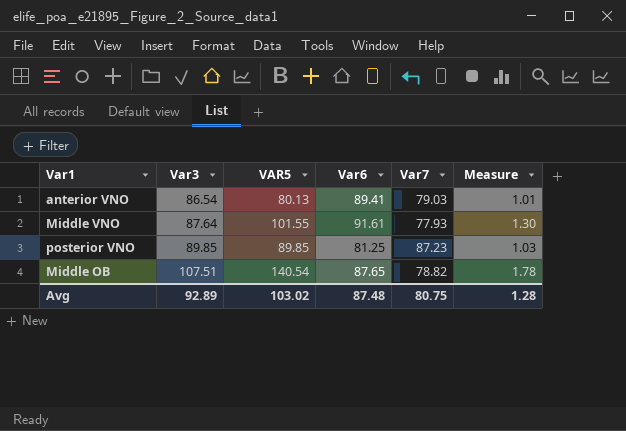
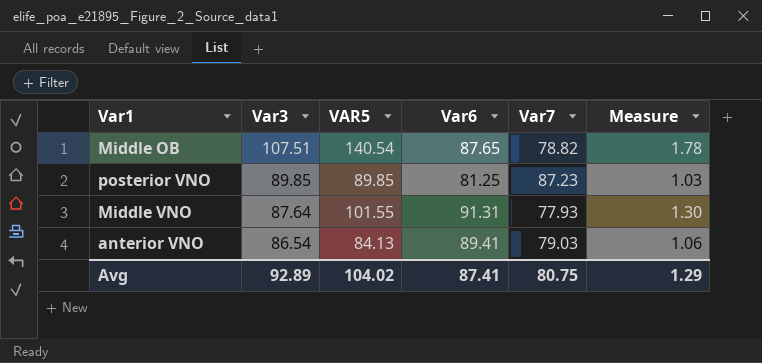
row order: Var3 ascending -> Var3 descending
Middle VNO | Var6: 91.61 -> 91.31
anterior VNO | VAR5: 80.13 -> 84.13
anterior VNO | Measure: 1.01 -> 1.06
Avg | VAR5: 103.02 -> 104.02
Avg | Var6: 87.48 -> 87.41
Avg | Measure: 1.28 -> 1.29

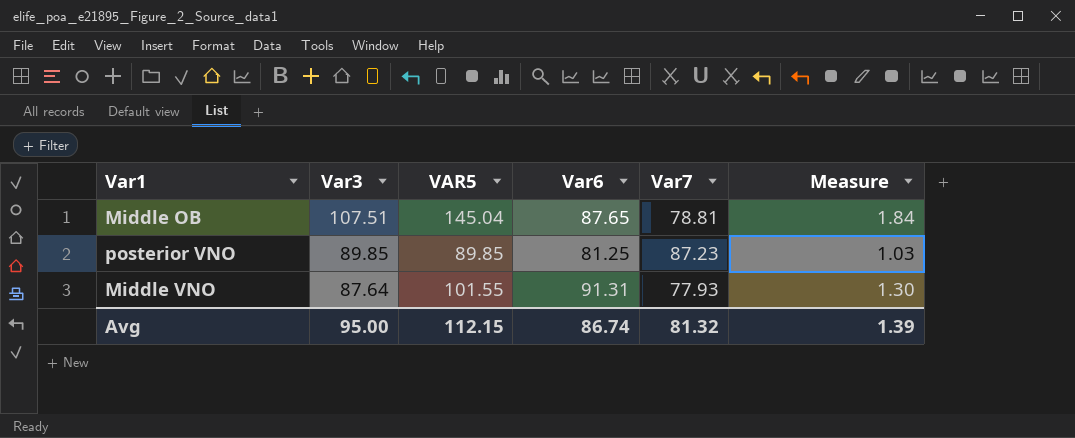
row anterior VNO: 86.54 | 84.13 | 89.41 | 79.03 | 1.06 -> none
Middle OB | VAR5: 140.54 -> 145.04
Middle OB | Var7: 78.82 -> 78.81
Middle OB | Measure: 1.78 -> 1.84
Avg | Var3: 92.89 -> 95.00
Avg | VAR5: 104.02 -> 112.15
Avg | Var6: 87.41 -> 86.74
Avg | Var7: 80.75 -> 81.32
Avg | Measure: 1.29 -> 1.39

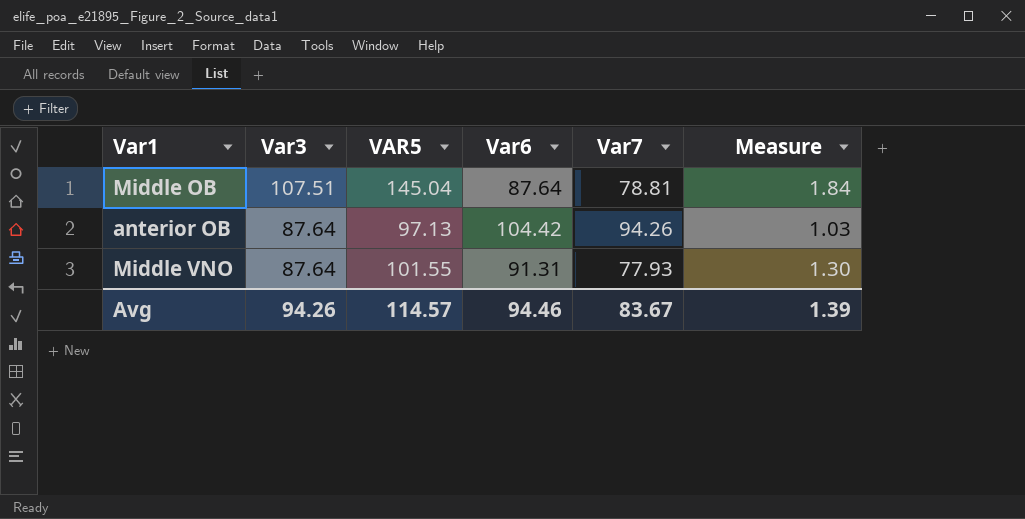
row posterior VNO: 89.85 | 89.85 | 81.25 | 87.23 | 1.03 -> none
Middle OB | Var6: 87.65 -> 87.64
row anterior OB: none -> 87.64 | 97.13 | 104.42 | 94.26 | 1.03
Avg | Var3: 95.00 -> 94.26
Avg | VAR5: 112.15 -> 114.57
Avg | Var6: 86.74 -> 94.46
Avg | Var7: 81.32 -> 83.67

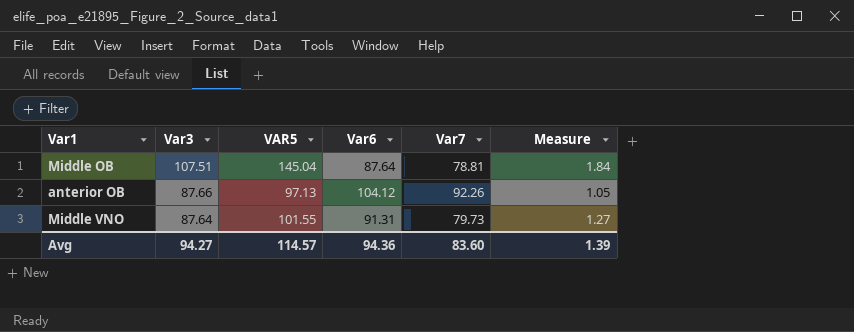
anterior OB | Var3: 87.64 -> 87.66
anterior OB | Var6: 104.42 -> 104.12
anterior OB | Var7: 94.26 -> 92.26
anterior OB | Measure: 1.03 -> 1.05
Middle VNO | Var7: 77.93 -> 79.73
Middle VNO | Measure: 1.30 -> 1.27
Avg | Var3: 94.26 -> 94.27
Avg | Var6: 94.46 -> 94.36
Avg | Var7: 83.67 -> 83.60

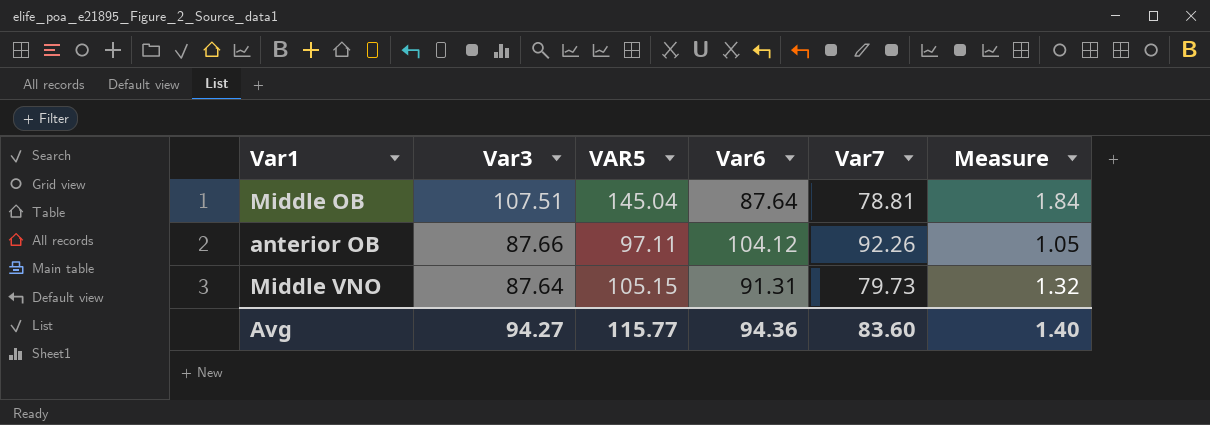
anterior OB | VAR5: 97.13 -> 97.11
Middle VNO | VAR5: 101.55 -> 105.15
Middle VNO | Measure: 1.27 -> 1.32
Avg | VAR5: 114.57 -> 115.77
Avg | Measure: 1.39 -> 1.40

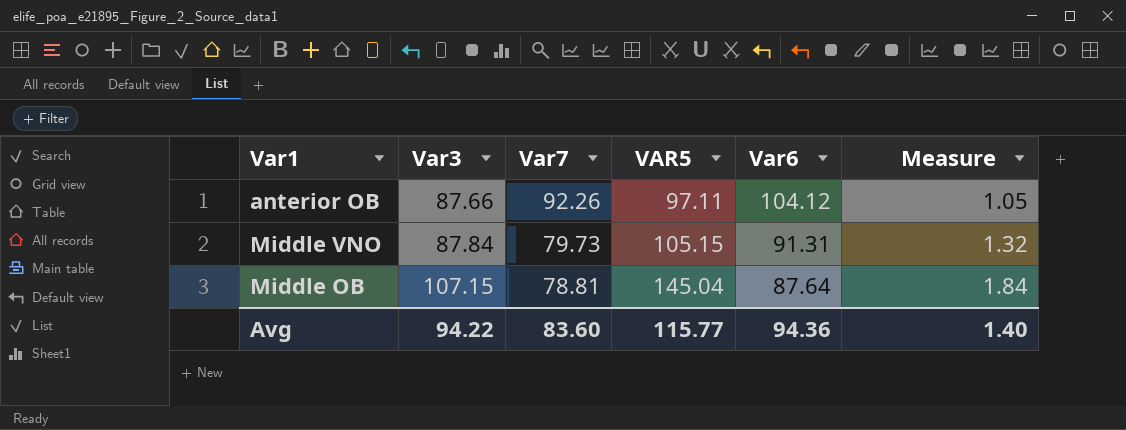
row order: Var3 descending -> Var3 ascending
column Var7 | position: 5 -> 3
Middle VNO | Var3: 87.64 -> 87.84
Middle OB | Var3: 107.51 -> 107.15
Avg | Var3: 94.27 -> 94.22

